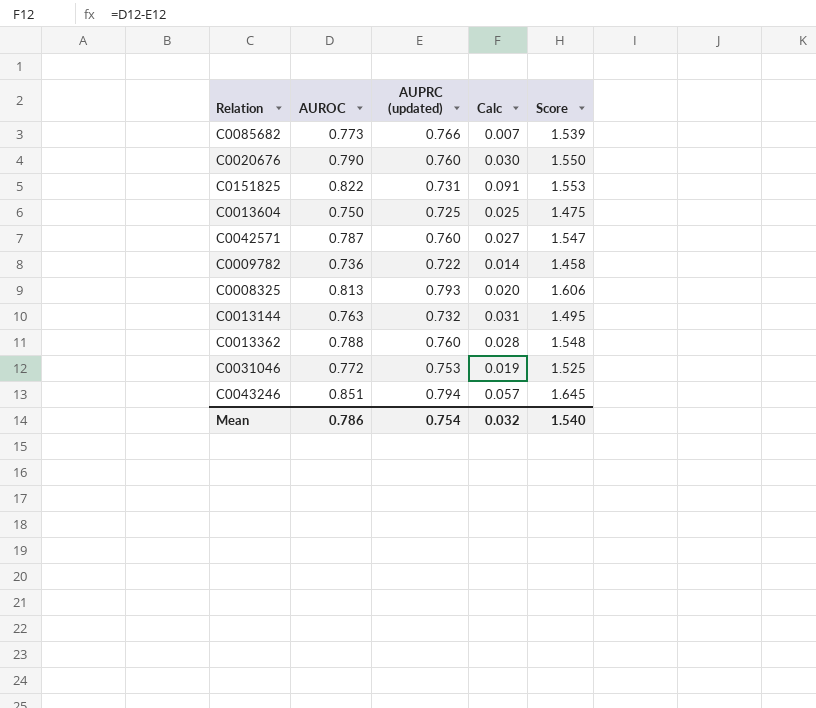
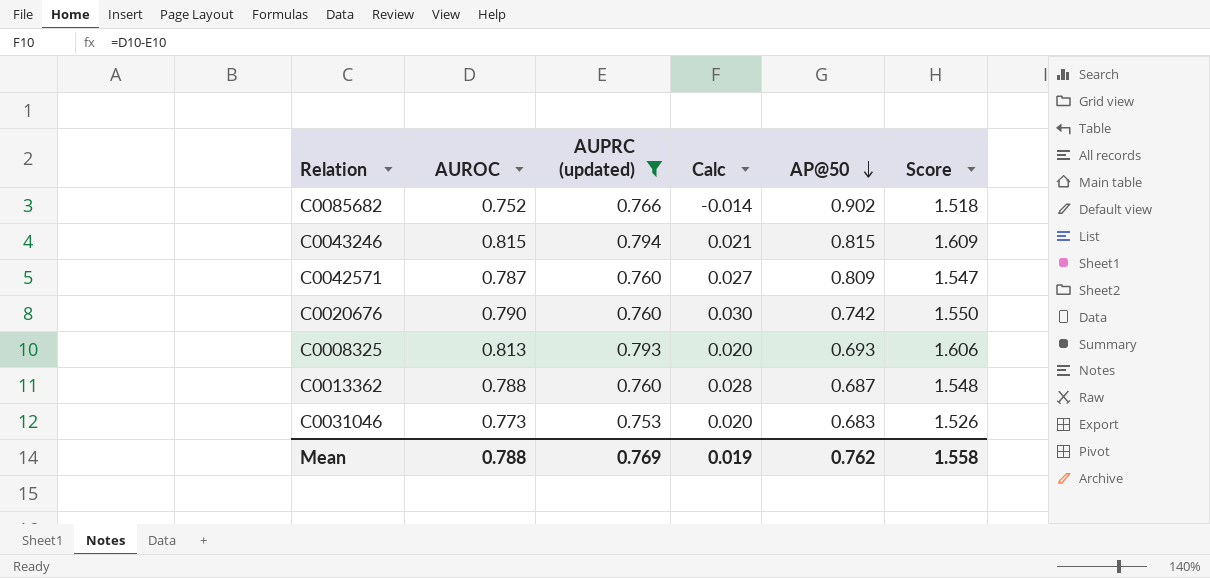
filter: none -> AUPRC (updated) >= 0.753
row order: none -> AP@50 descending
column AP@50 | position: none -> 5
C0085682 | AUROC: 0.773 -> 0.752
C0085682 | Calc: 0.007 -> -0.014
C0085682 | Score: 1.539 -> 1.518
C0043246 | AUROC: 0.851 -> 0.815
C0043246 | Calc: 0.057 -> 0.021
C0043246 | Score: 1.645 -> 1.609
C0031046 | AUROC: 0.772 -> 0.773
C0031046 | Calc: 0.019 -> 0.020
C0031046 | Score: 1.525 -> 1.526
Mean | AUROC: 0.786 -> 0.788
Mean | AUPRC (updated): 0.754 -> 0.769
Mean | Calc: 0.032 -> 0.019
Mean | Score: 1.540 -> 1.558

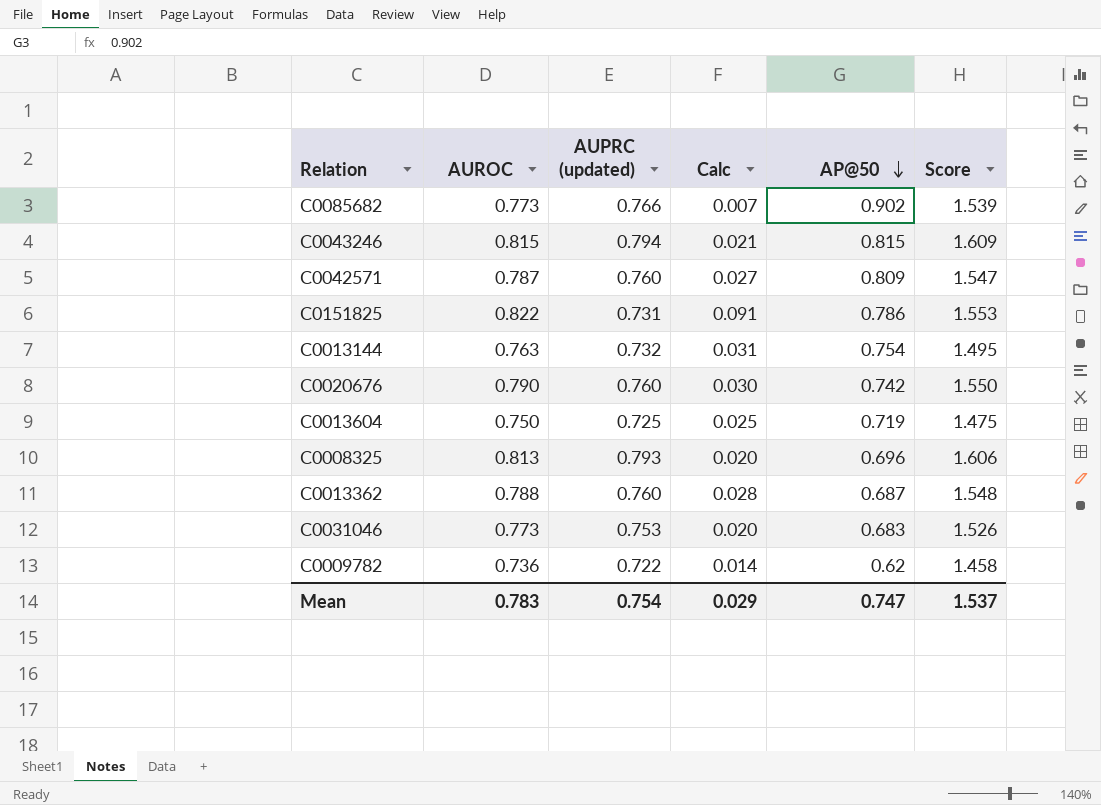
filter: AUPRC (updated) >= 0.753 -> none
C0085682 | AUROC: 0.752 -> 0.773
C0085682 | Calc: -0.014 -> 0.007
C0085682 | Score: 1.518 -> 1.539
C0008325 | AP@50: 0.693 -> 0.696
Mean | AUROC: 0.788 -> 0.783
Mean | AUPRC (updated): 0.769 -> 0.754
Mean | Calc: 0.019 -> 0.029
Mean | AP@50: 0.762 -> 0.747
Mean | Score: 1.558 -> 1.537

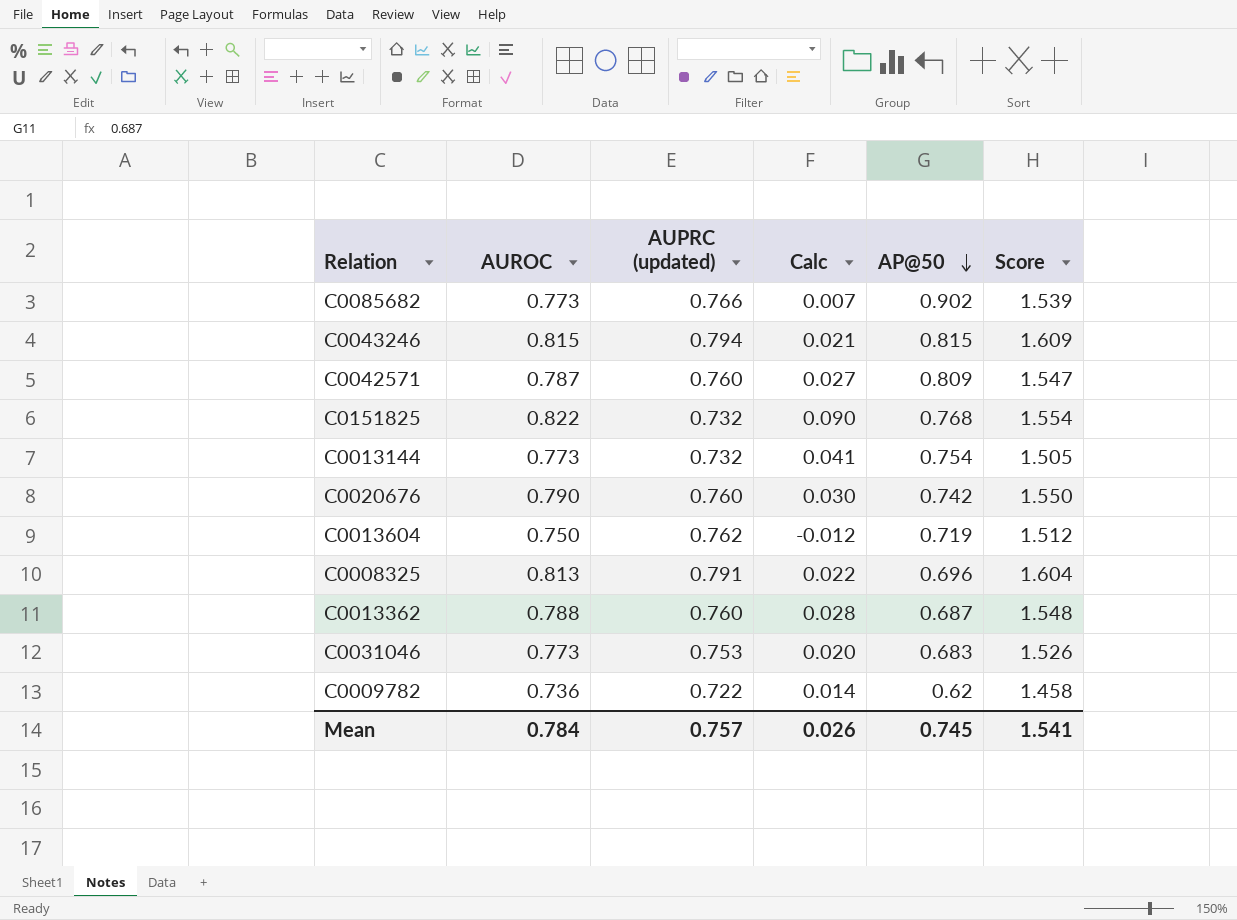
C0151825 | AUPRC (updated): 0.731 -> 0.732
C0151825 | Calc: 0.091 -> 0.090
C0151825 | AP@50: 0.786 -> 0.768
C0151825 | Score: 1.553 -> 1.554
C0013144 | AUROC: 0.763 -> 0.773
C0013144 | Calc: 0.031 -> 0.041
C0013144 | Score: 1.495 -> 1.505
C0013604 | AUPRC (updated): 0.725 -> 0.762
C0013604 | Calc: 0.025 -> -0.012
C0013604 | Score: 1.475 -> 1.512
C0008325 | AUPRC (updated): 0.793 -> 0.791
C0008325 | Calc: 0.020 -> 0.022
C0008325 | Score: 1.606 -> 1.604
Mean | AUROC: 0.783 -> 0.784
Mean | AUPRC (updated): 0.754 -> 0.757
Mean | Calc: 0.029 -> 0.026
Mean | AP@50: 0.747 -> 0.745
Mean | Score: 1.537 -> 1.541

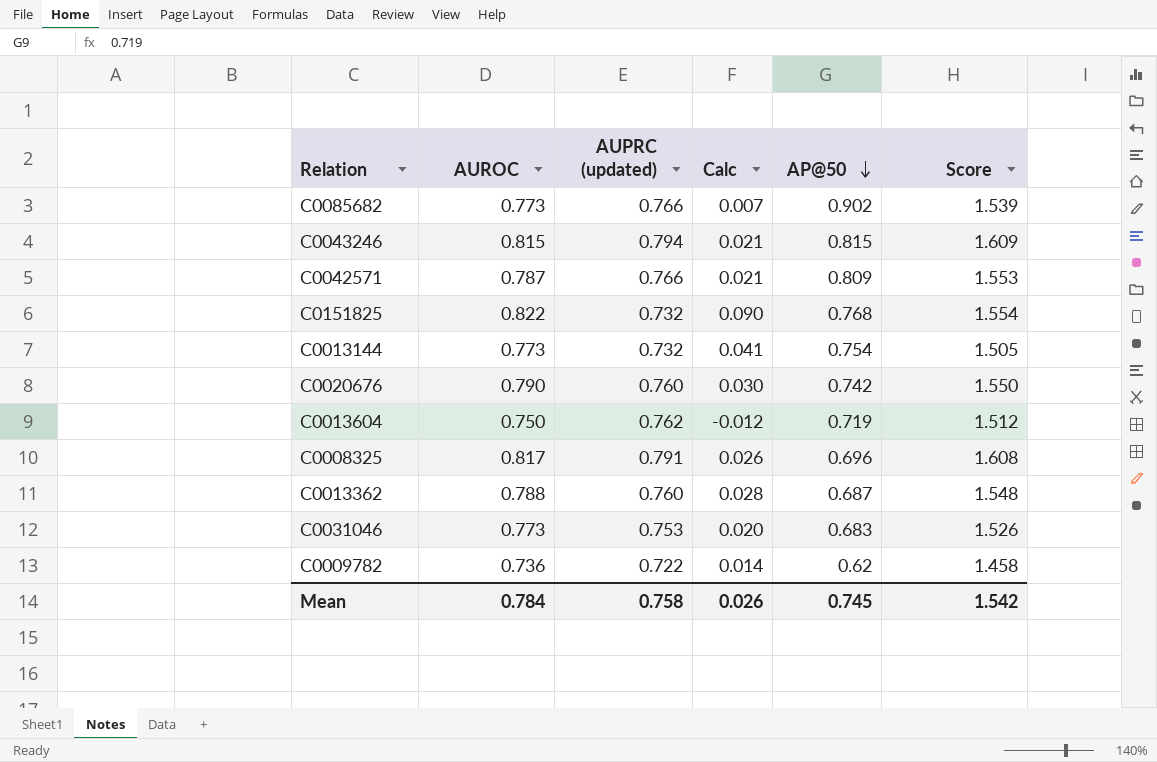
C0042571 | AUPRC (updated): 0.760 -> 0.766
C0042571 | Calc: 0.027 -> 0.021
C0042571 | Score: 1.547 -> 1.553
C0008325 | AUROC: 0.813 -> 0.817
C0008325 | Calc: 0.022 -> 0.026
C0008325 | Score: 1.604 -> 1.608
Mean | AUPRC (updated): 0.757 -> 0.758
Mean | Score: 1.541 -> 1.542

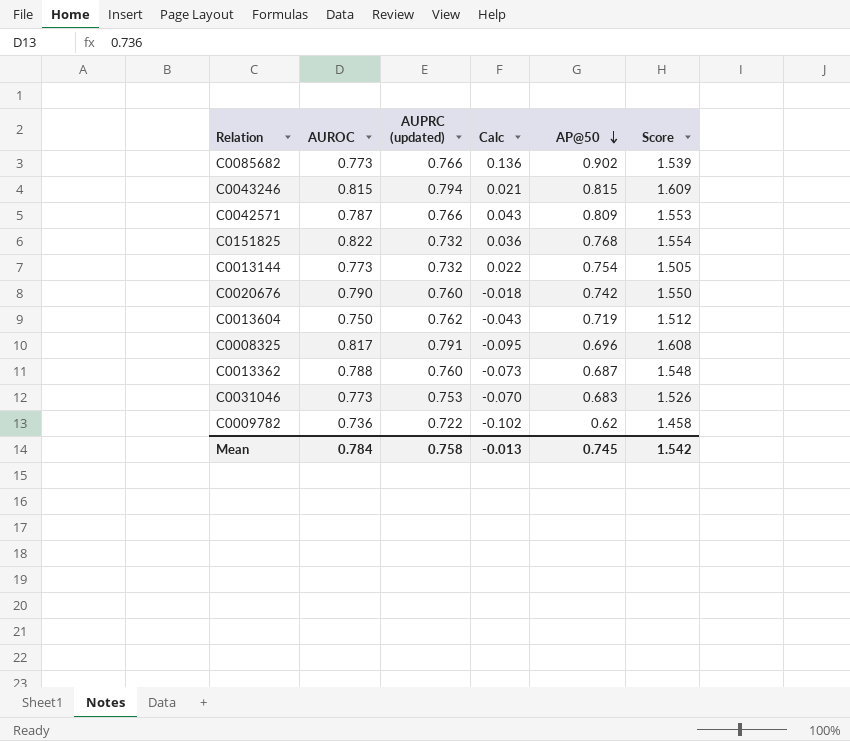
column Calc | formula: [AUROC] - [AUPRC (updated)] -> [AP@50] - [AUPRC (updated)]
Mean | Calc: 0.026 -> -0.013

